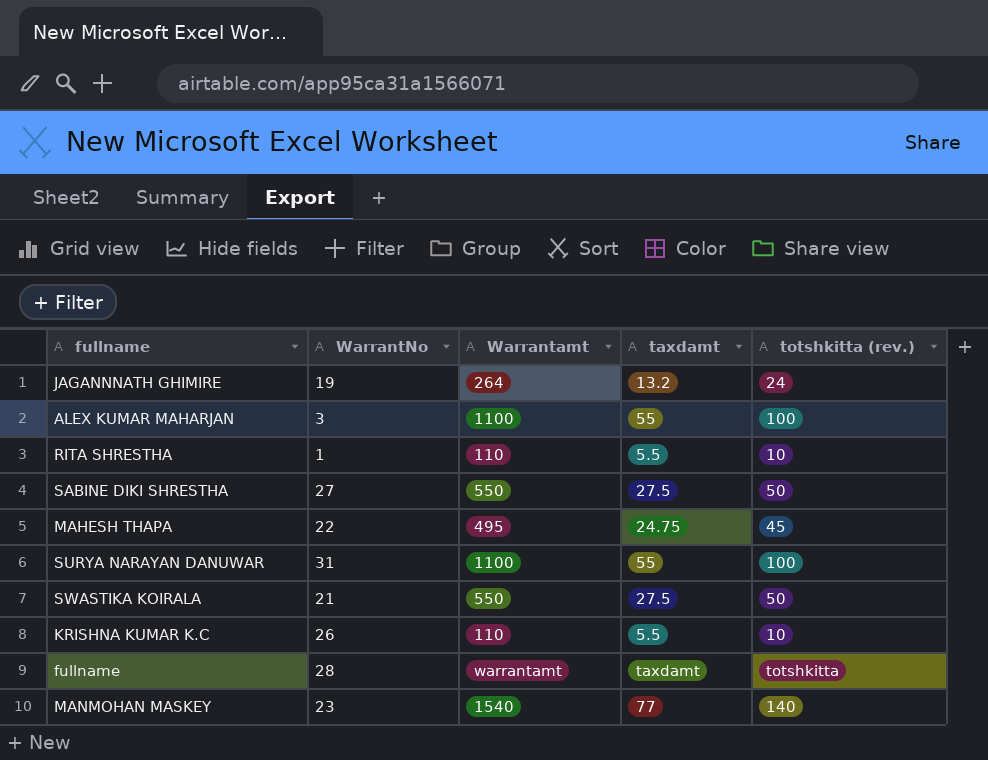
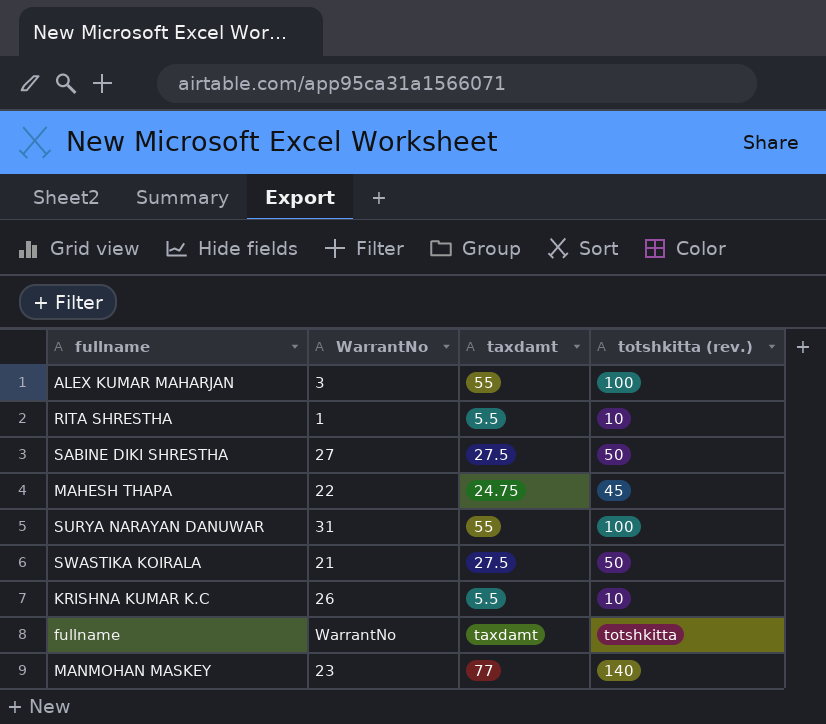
column Warrantamt | position: 3 -> none
row JAGANNNATH GHIMIRE: 19 | 264 | 13.2 | 24 -> none
fullname | WarrantNo: 28 -> WarrantNo

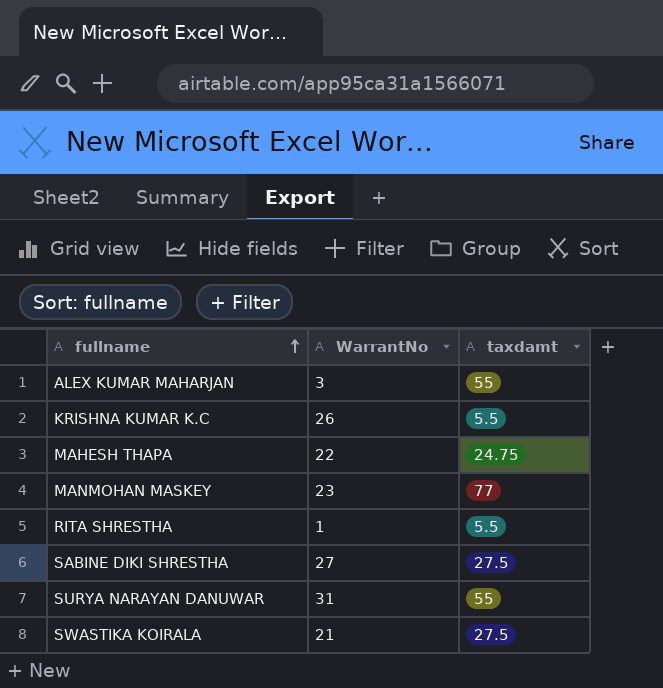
row order: none -> fullname ascending
column totshkitta (rev.) | position: 4 -> none
row fullname: WarrantNo | taxdamt | totshkitta -> none

